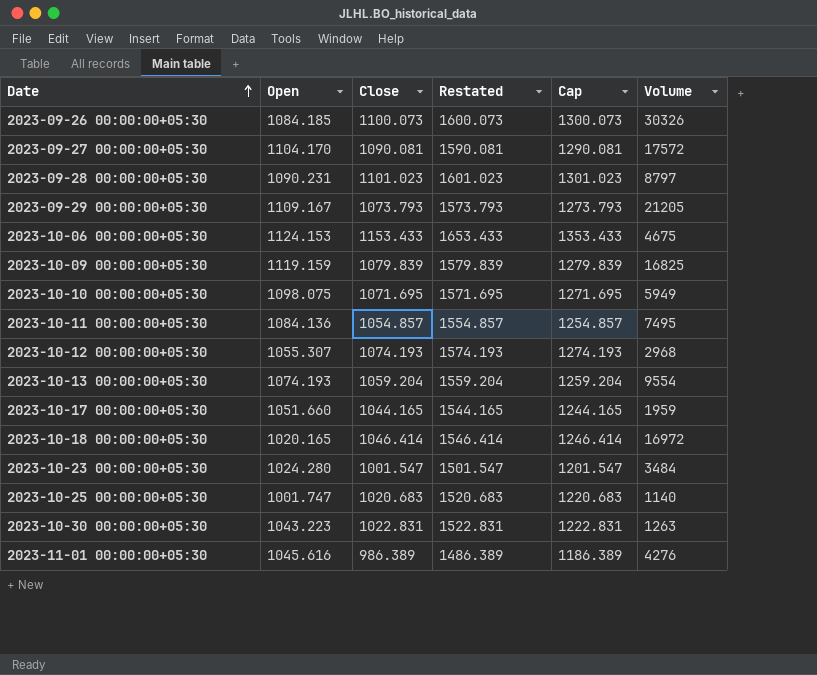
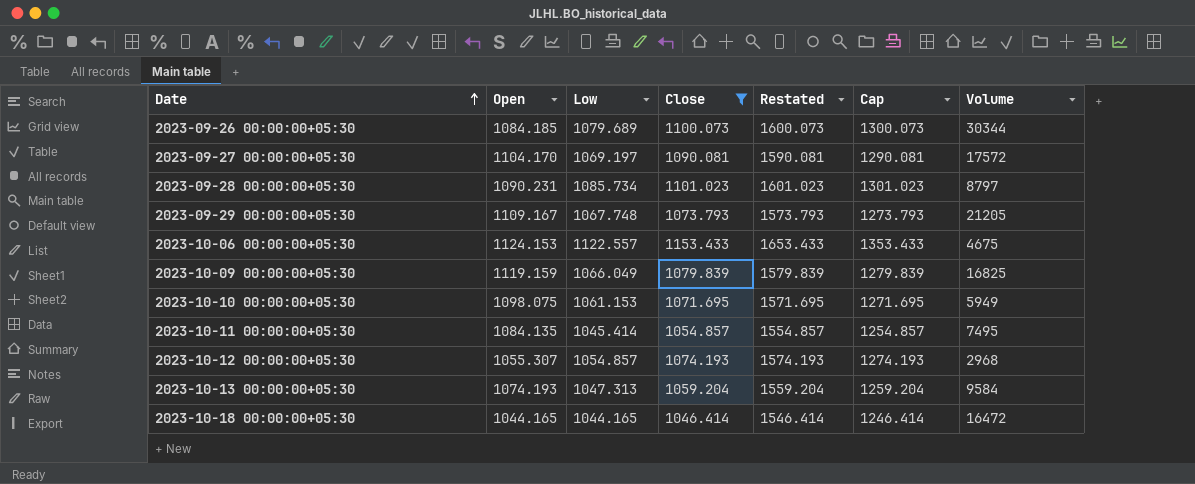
filter: none -> Close >= 1046.414
column Low | position: none -> 3
2023-09-26 00:00:00+05:30 | Volume: 30326 -> 30344
2023-10-11 00:00:00+05:30 | Open: 1084.136 -> 1084.135
2023-10-13 00:00:00+05:30 | Volume: 9554 -> 9584
2023-10-18 00:00:00+05:30 | Open: 1020.165 -> 1044.165
2023-10-18 00:00:00+05:30 | Volume: 16972 -> 16472

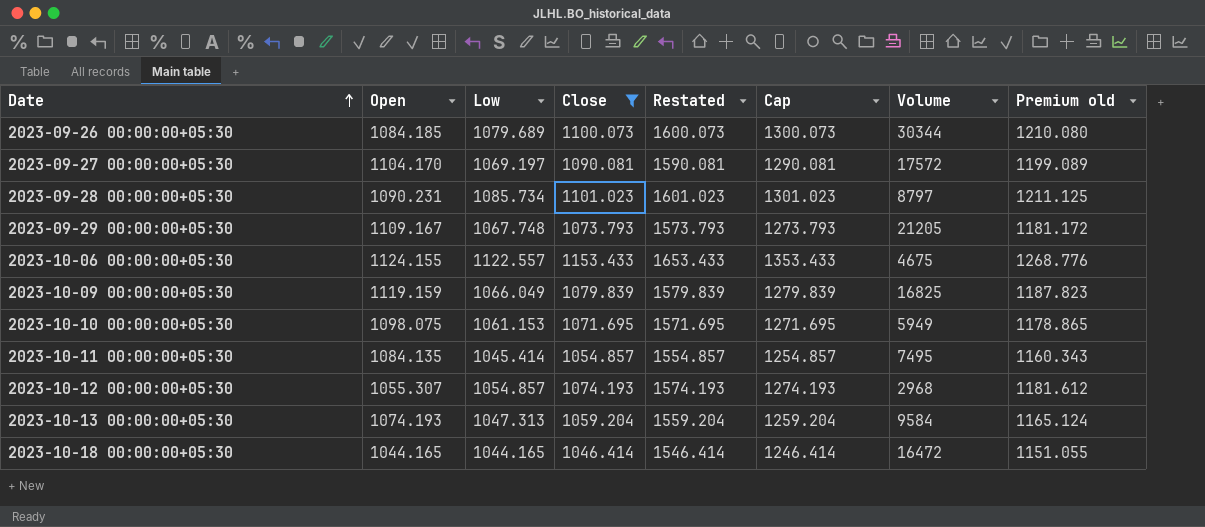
column Premium old | formula: none -> [Close] * 1.1
2023-10-06 00:00:00+05:30 | Open: 1124.153 -> 1124.155

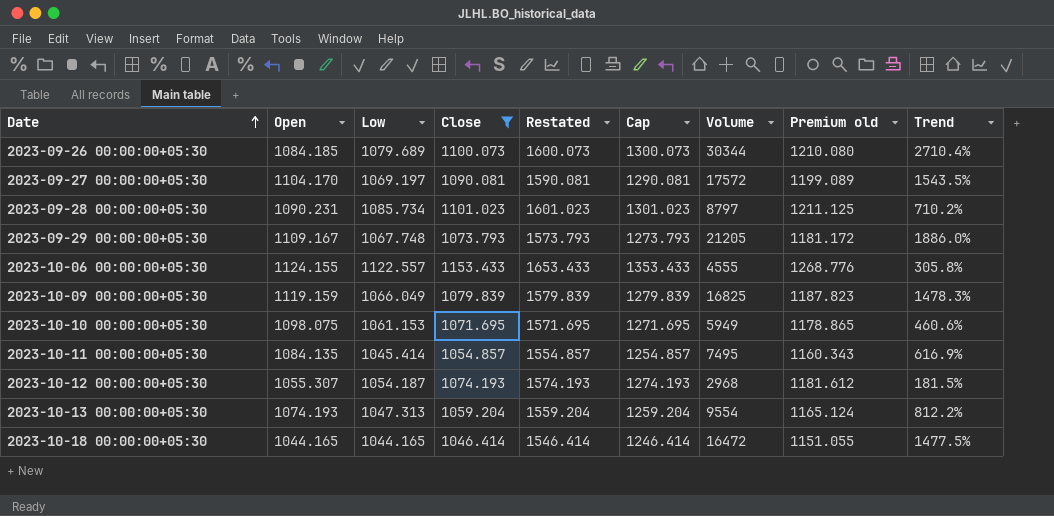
column Trend | formula: none -> ([Volume] - [Low]) / [Low]
2023-10-06 00:00:00+05:30 | Volume: 4675 -> 4555
2023-10-12 00:00:00+05:30 | Low: 1054.857 -> 1054.187
2023-10-13 00:00:00+05:30 | Volume: 9584 -> 9554

